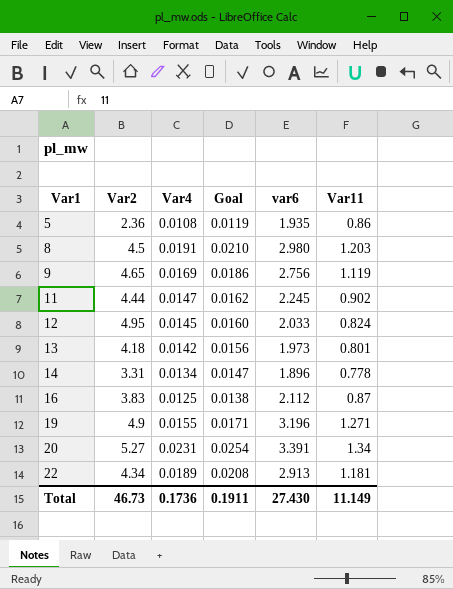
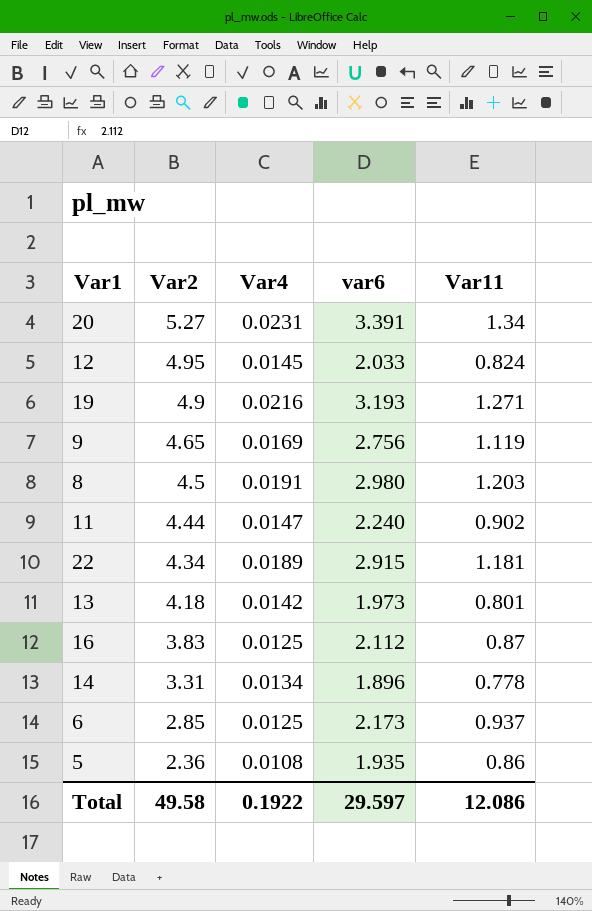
row order: Var1 ascending -> Var2 descending
column Goal | formula: [Var4] * 1.1 -> none
19 | Var4: 0.0155 -> 0.0216
19 | var6: 3.196 -> 3.193
11 | var6: 2.245 -> 2.240
22 | var6: 2.913 -> 2.915
row 6: none -> 2.85 | 0.0125 | 2.173 | 0.937
Total | Var2: 46.73 -> 49.58
Total | Var4: 0.1736 -> 0.1922
Total | var6: 27.430 -> 29.597
Total | Var11: 11.149 -> 12.086

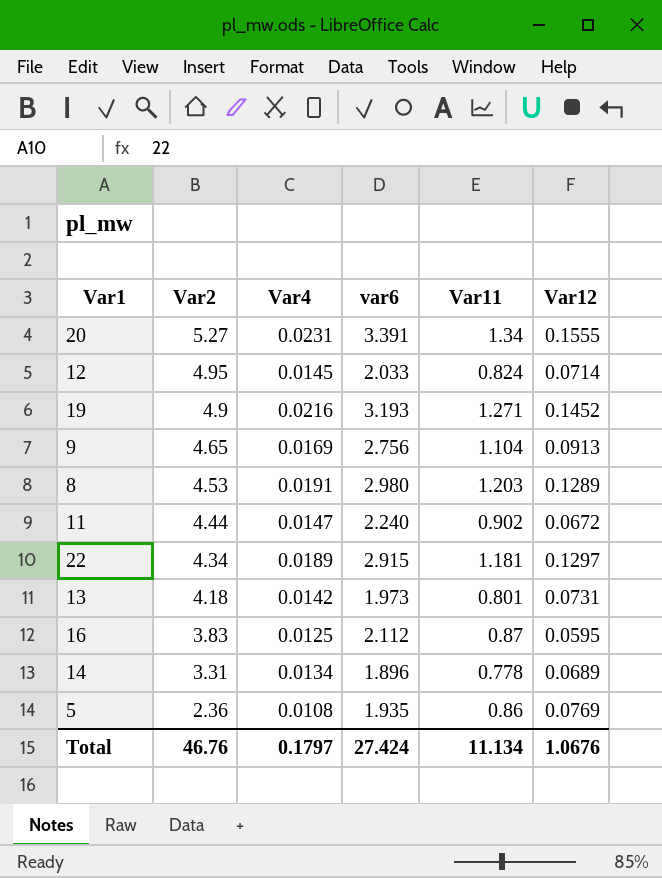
column Var12 | position: none -> 6
row 6: 2.85 | 0.0125 | 2.173 | 0.937 -> none
9 | Var11: 1.119 -> 1.104
8 | Var2: 4.5 -> 4.53
Total | Var2: 49.58 -> 46.76
Total | Var4: 0.1922 -> 0.1797
Total | var6: 29.597 -> 27.424
Total | Var11: 12.086 -> 11.134

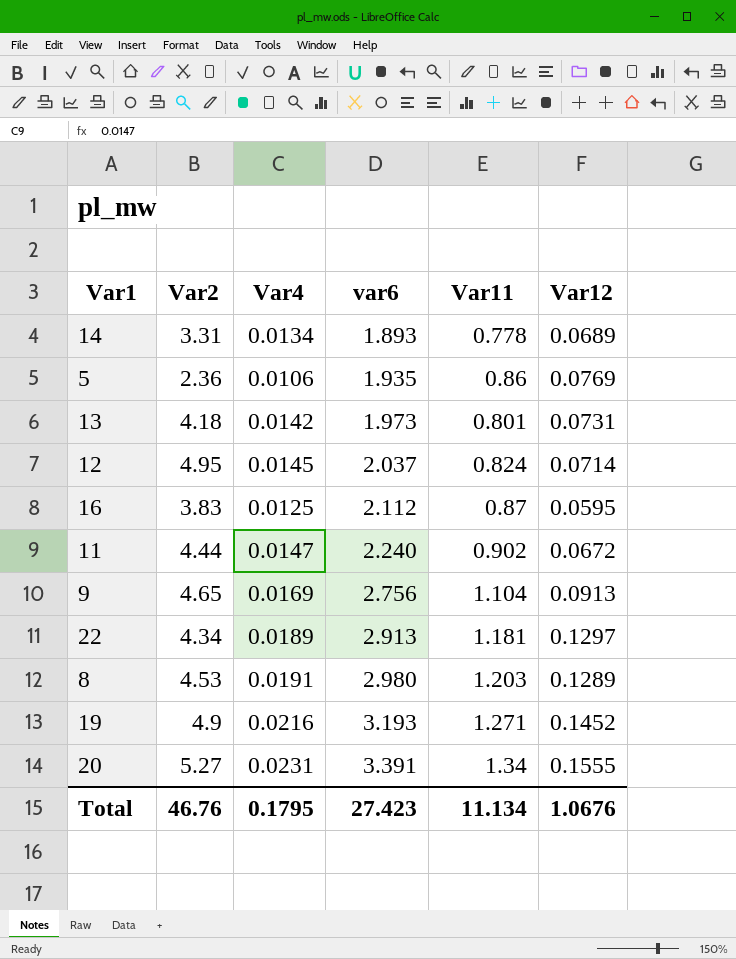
row order: Var2 descending -> var6 ascending
14 | var6: 1.896 -> 1.893
5 | Var4: 0.0108 -> 0.0106
12 | var6: 2.033 -> 2.037
22 | var6: 2.915 -> 2.913
Total | Var4: 0.1797 -> 0.1795
Total | var6: 27.424 -> 27.423

